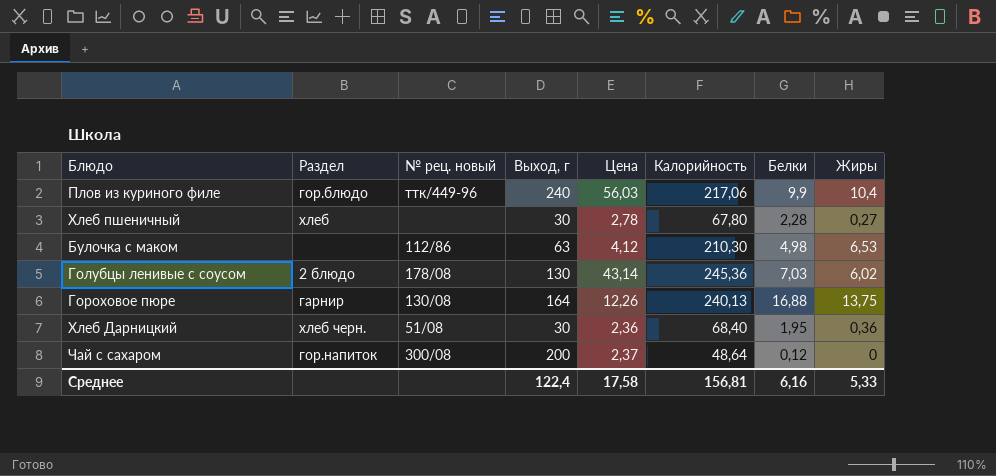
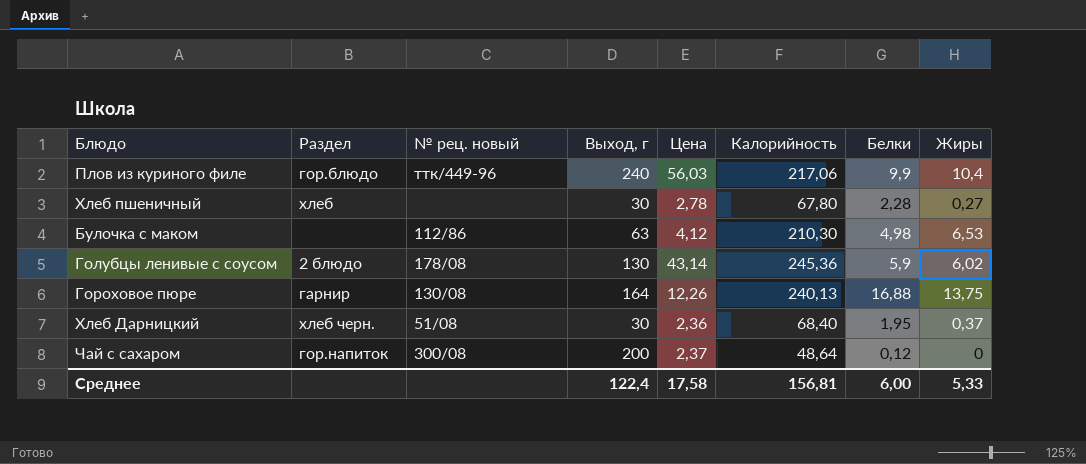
Голубцы ленивые с соусом | Белки: 7,03 -> 5,9
Хлеб Дарницкий | Жиры: 0,36 -> 0,37
Среднее | Белки: 6,16 -> 6,00

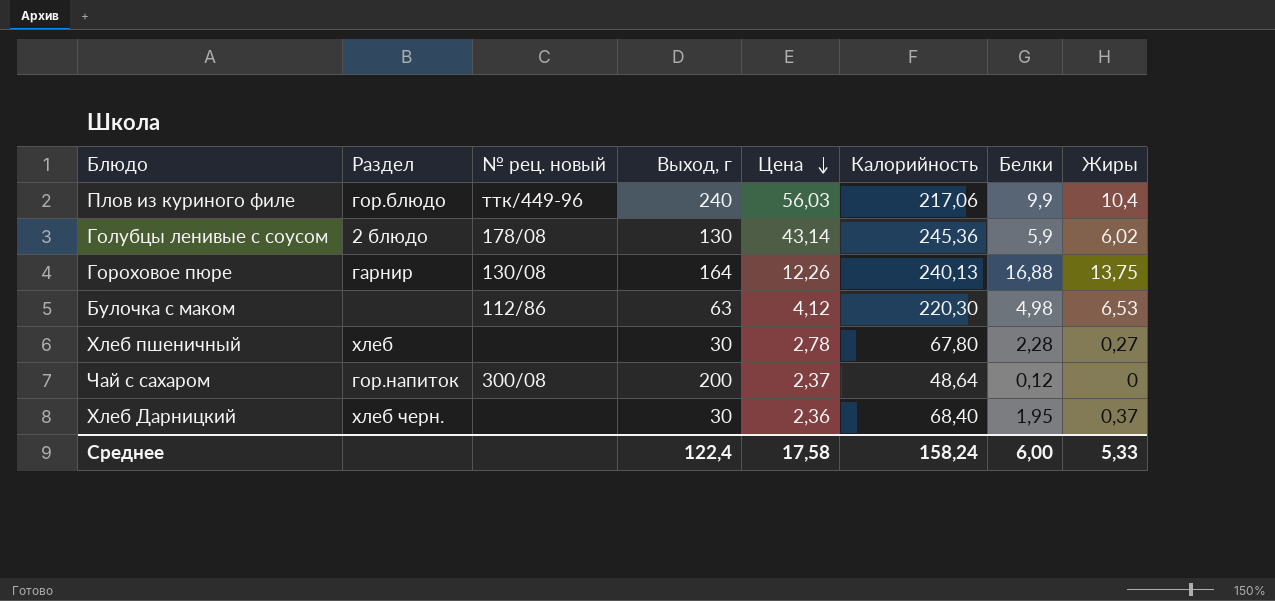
row order: none -> Цена descending
Булочка с маком | Калорийность: 210,30 -> 220,30
Хлеб Дарницкий | № рец. новый: 51/08 -> none
Среднее | Калорийность: 156,81 -> 158,24

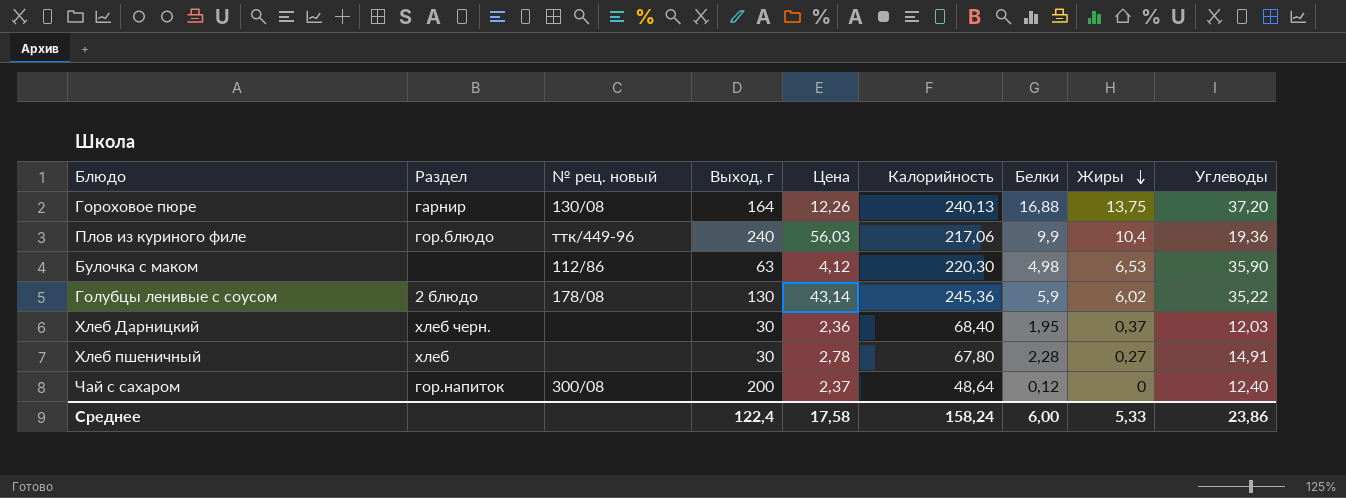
row order: Цена descending -> Жиры descending
column Углеводы | position: none -> 9

